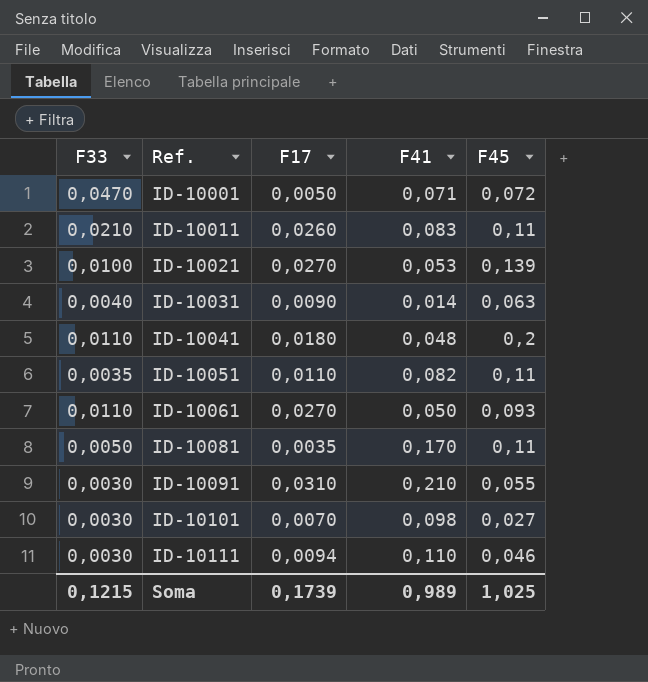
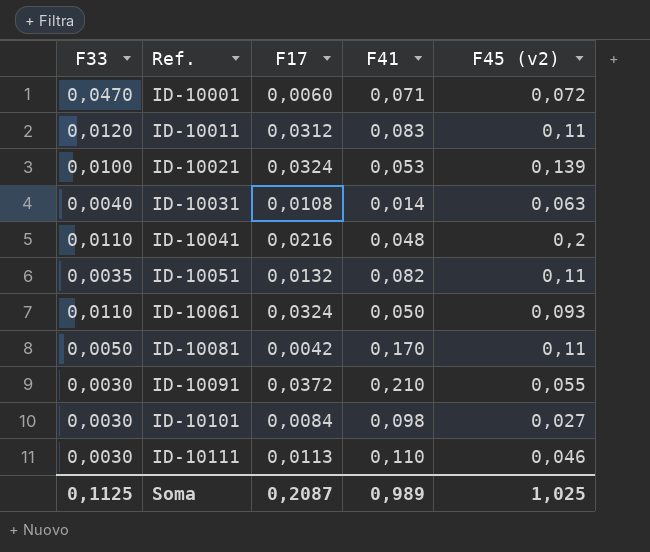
column name: F45 -> F45 (v2)
ID-10001 | F17: 0,0050 -> 0,0060
ID-10011 | F33: 0,0210 -> 0,0120
ID-10011 | F17: 0,0260 -> 0,0312
ID-10021 | F17: 0,0270 -> 0,0324
ID-10031 | F17: 0,0090 -> 0,0108
ID-10041 | F17: 0,0180 -> 0,0216
ID-10051 | F17: 0,0110 -> 0,0132
ID-10061 | F17: 0,0270 -> 0,0324
ID-10081 | F17: 0,0035 -> 0,0042
ID-10091 | F17: 0,0310 -> 0,0372
ID-10101 | F17: 0,0070 -> 0,0084
ID-10111 | F17: 0,0094 -> 0,0113
Soma | F33: 0,1215 -> 0,1125
Soma | F17: 0,1739 -> 0,2087

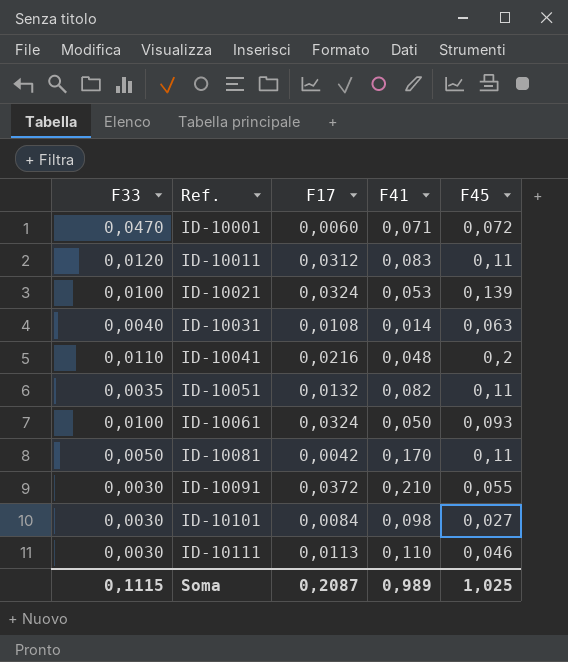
column name: F45 (v2) -> F45
ID-10061 | F33: 0,0110 -> 0,0100
Soma | F33: 0,1125 -> 0,1115

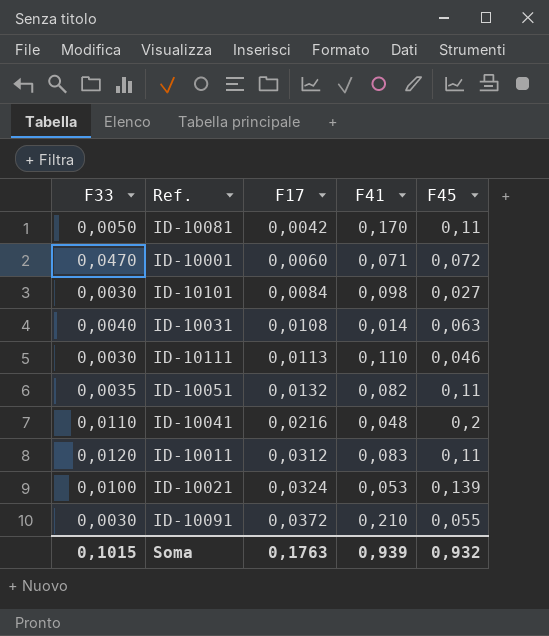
row order: Ref. ascending -> F17 ascending
row ID-10061: 0,0100 | 0,0324 | 0,050 | 0,093 -> none
Soma | F33: 0,1115 -> 0,1015
Soma | F17: 0,2087 -> 0,1763
Soma | F41: 0,989 -> 0,939
Soma | F45: 1,025 -> 0,932

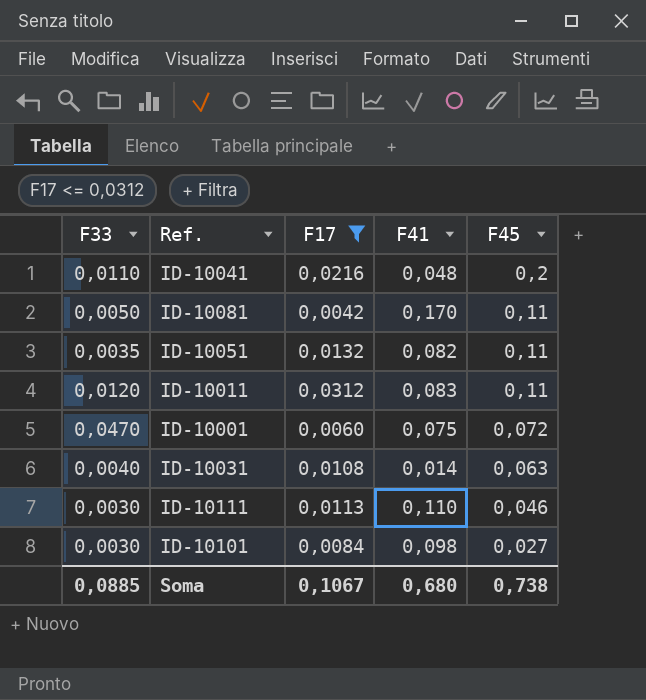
filter: none -> F17 <= 0,0312
row order: F17 ascending -> F45 descending
ID-10001 | F41: 0,071 -> 0,075
Soma | F33: 0,1015 -> 0,0885
Soma | F17: 0,1763 -> 0,1067
Soma | F41: 0,939 -> 0,680
Soma | F45: 0,932 -> 0,738

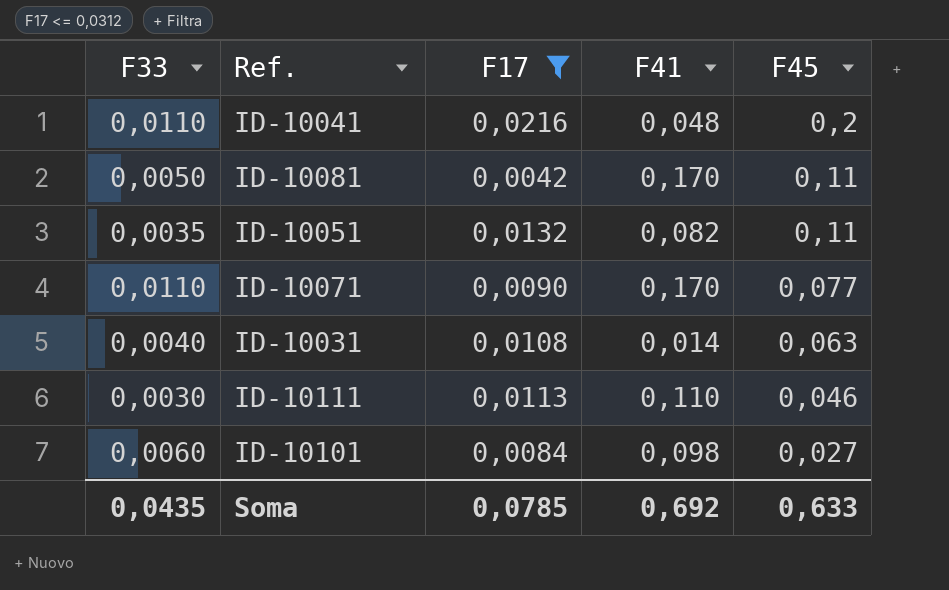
row ID-10011: 0,0120 | 0,0312 | 0,083 | 0,11 -> none
row ID-10001: 0,0470 | 0,0060 | 0,075 | 0,072 -> none
row ID-10071: none -> 0,0110 | 0,0090 | 0,170 | 0,077
ID-10101 | F33: 0,0030 -> 0,0060
Soma | F33: 0,0885 -> 0,0435
Soma | F17: 0,1067 -> 0,0785
Soma | F41: 0,680 -> 0,692
Soma | F45: 0,738 -> 0,633

